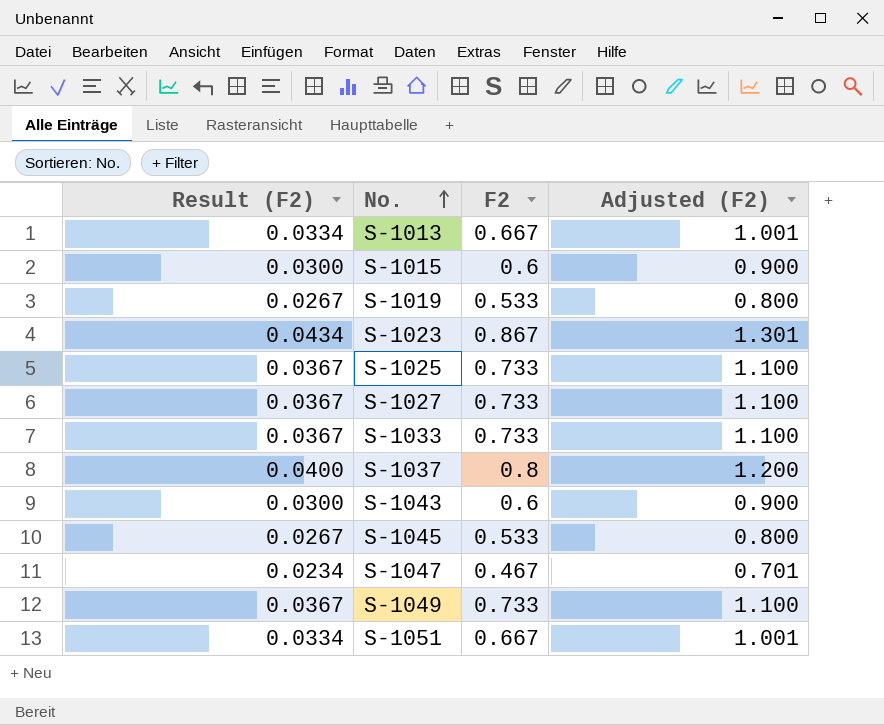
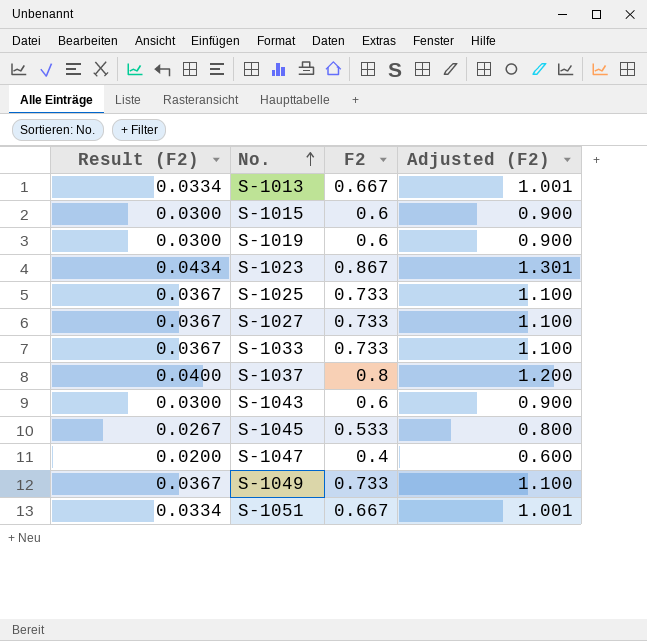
S-1019 | Result (F2): 0.0267 -> 0.0300
S-1019 | F2: 0.533 -> 0.6
S-1019 | Adjusted (F2): 0.800 -> 0.900
S-1047 | Result (F2): 0.0234 -> 0.0200
S-1047 | F2: 0.467 -> 0.4
S-1047 | Adjusted (F2): 0.701 -> 0.600

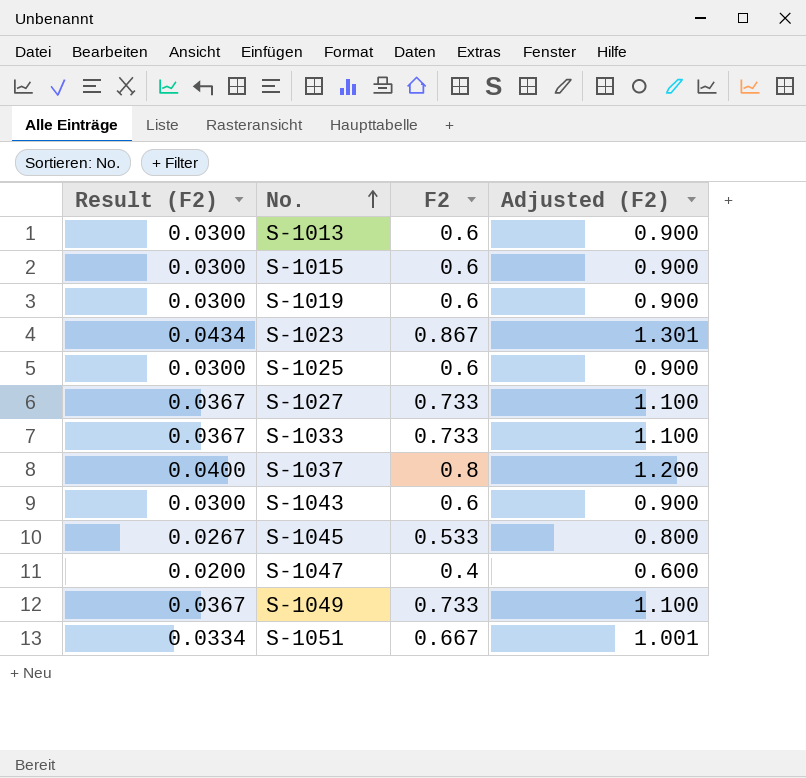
S-1013 | Result (F2): 0.0334 -> 0.0300
S-1013 | F2: 0.667 -> 0.6
S-1013 | Adjusted (F2): 1.001 -> 0.900
S-1025 | Result (F2): 0.0367 -> 0.0300
S-1025 | F2: 0.733 -> 0.6
S-1025 | Adjusted (F2): 1.100 -> 0.900

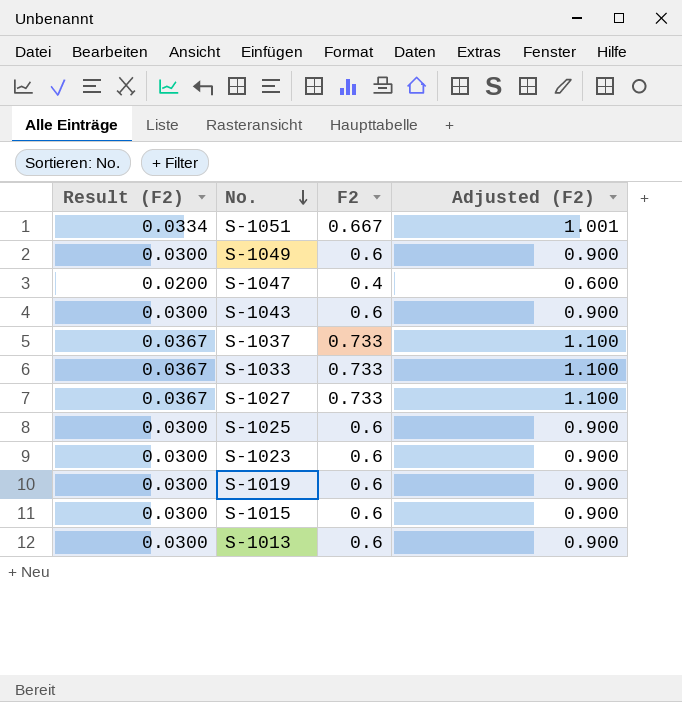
row order: No. ascending -> No. descending
row S-1045: 0.0267 | 0.533 | 0.800 -> none
S-1049 | Result (F2): 0.0367 -> 0.0300
S-1049 | F2: 0.733 -> 0.6
S-1049 | Adjusted (F2): 1.100 -> 0.900
S-1037 | Result (F2): 0.0400 -> 0.0367
S-1037 | F2: 0.8 -> 0.733
S-1037 | Adjusted (F2): 1.200 -> 1.100
S-1023 | Result (F2): 0.0434 -> 0.0300
S-1023 | F2: 0.867 -> 0.6
S-1023 | Adjusted (F2): 1.301 -> 0.900

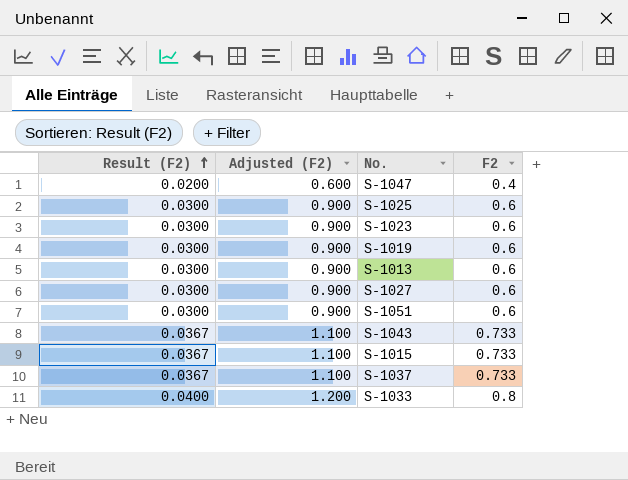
row order: No. descending -> Result (F2) ascending
column Adjusted (F2) | position: 4 -> 2
row S-1049: 0.0300 | 0.6 | 0.900 -> none
S-1027 | Result (F2): 0.0367 -> 0.0300
S-1027 | Adjusted (F2): 1.100 -> 0.900
S-1027 | F2: 0.733 -> 0.6
S-1051 | Result (F2): 0.0334 -> 0.0300
S-1051 | Adjusted (F2): 1.001 -> 0.900
S-1051 | F2: 0.667 -> 0.6
S-1043 | Result (F2): 0.0300 -> 0.0367
S-1043 | Adjusted (F2): 0.900 -> 1.100
S-1043 | F2: 0.6 -> 0.733
S-1015 | Result (F2): 0.0300 -> 0.0367
S-1015 | Adjusted (F2): 0.900 -> 1.100
S-1015 | F2: 0.6 -> 0.733
S-1033 | Result (F2): 0.0367 -> 0.0400
S-1033 | Adjusted (F2): 1.100 -> 1.200
S-1033 | F2: 0.733 -> 0.8

